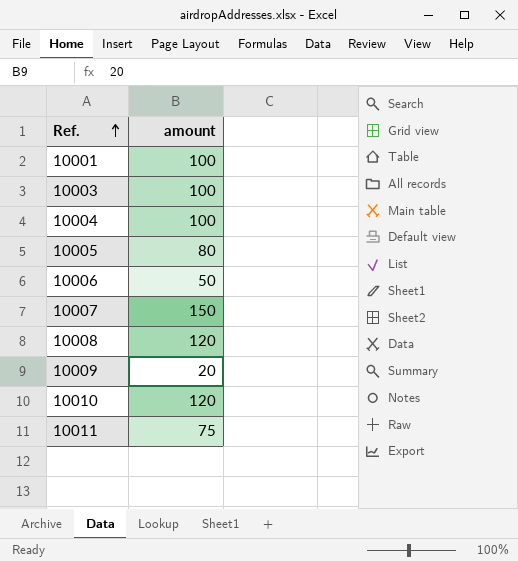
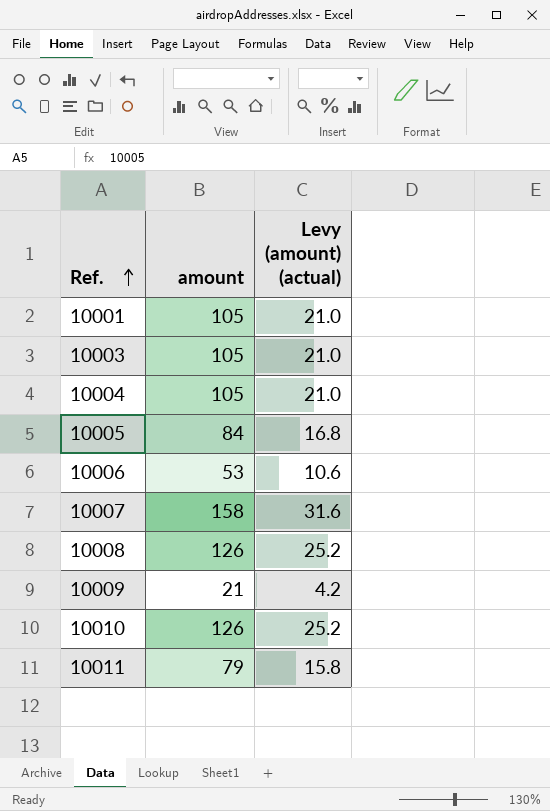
column Levy (amount) (actual) | formula: none -> [amount] * 0.2
10001 | amount: 100 -> 105
10003 | amount: 100 -> 105
10004 | amount: 100 -> 105
10005 | amount: 80 -> 84
10006 | amount: 50 -> 53
10007 | amount: 150 -> 158
10008 | amount: 120 -> 126
10009 | amount: 20 -> 21
10010 | amount: 120 -> 126
10011 | amount: 75 -> 79

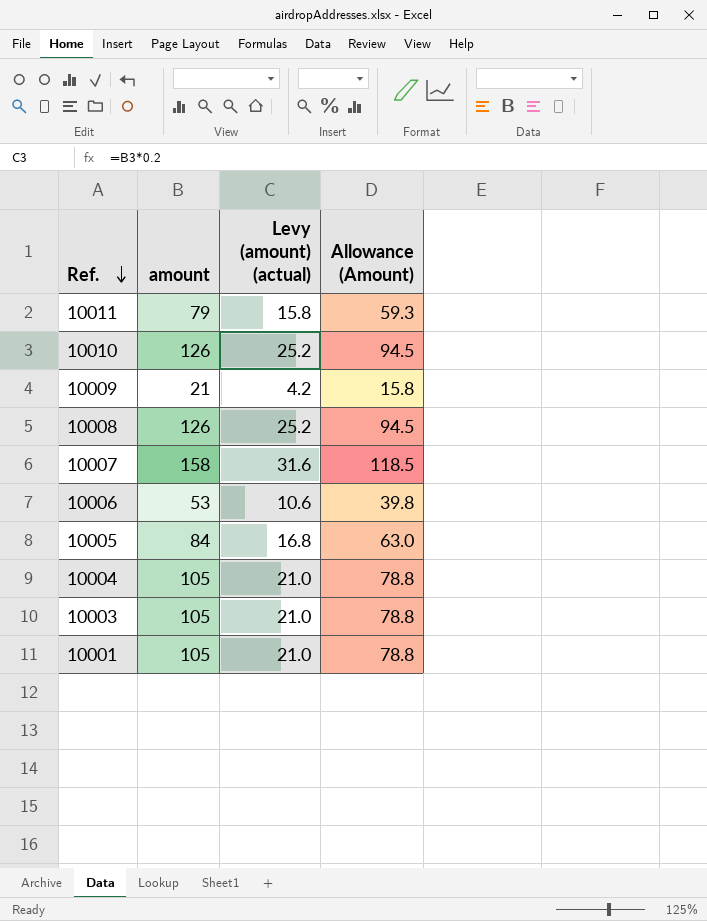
row order: Ref. ascending -> Ref. descending
column Allowance (Amount) | formula: none -> [amount] * 0.75

